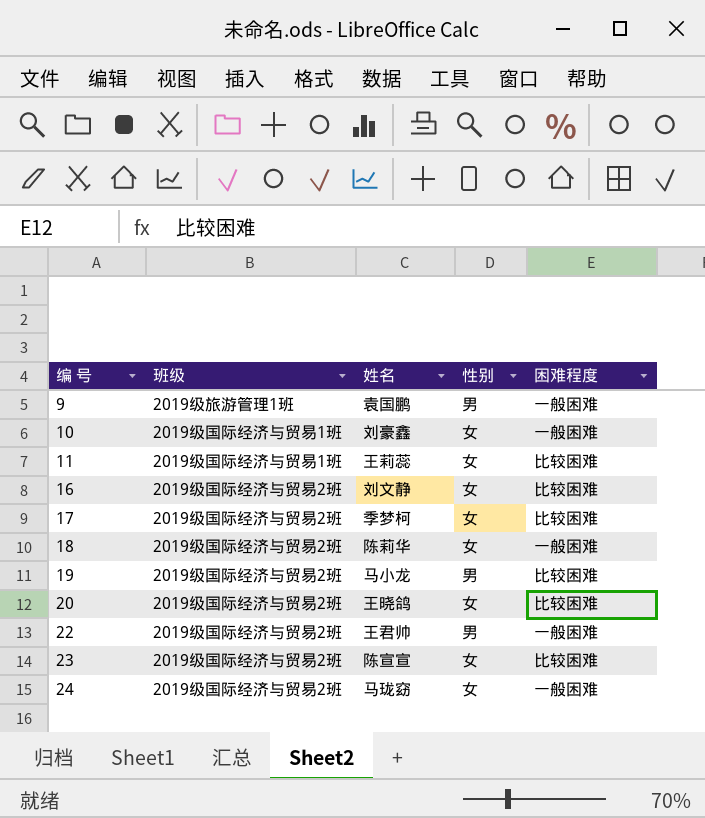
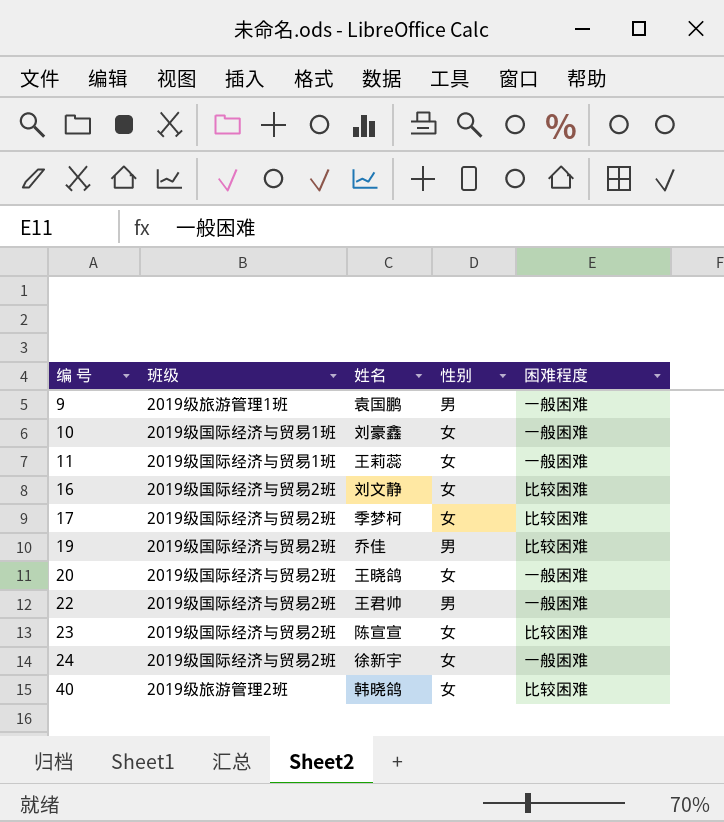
row 18: 2019级国际经济与贸易2班 | 陈莉华 | 女 | 一般困难 -> none
11 | 困难程度: 比较困难 -> 一般困难
19 | 姓名: 马小龙 -> 乔佳
20 | 困难程度: 比较困难 -> 一般困难
24 | 姓名: 马珑窈 -> 徐新宇
row 40: none -> 2019级旅游管理2班 | 韩晓鸽 | 女 | 比较困难

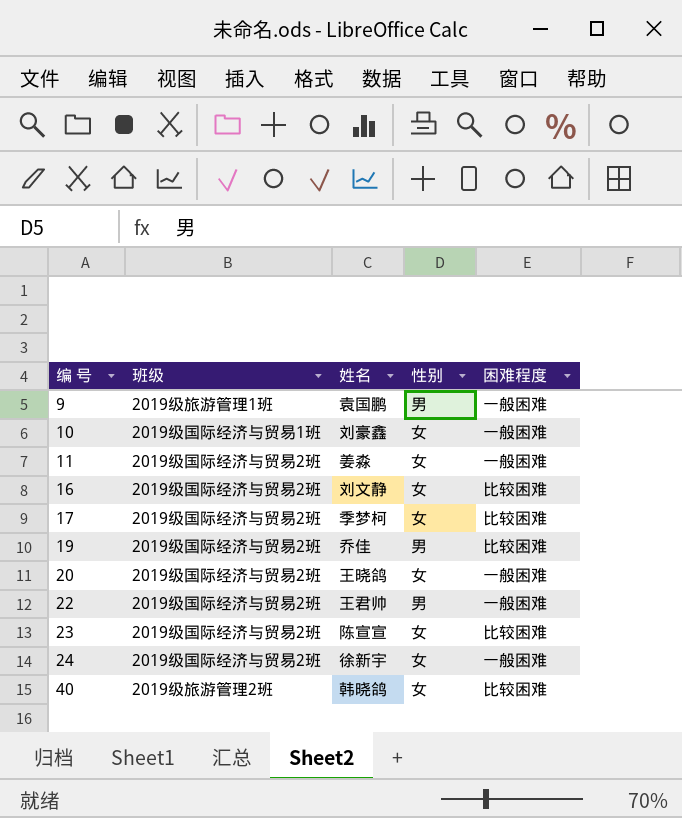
11 | 班级: 2019级国际经济与贸易1班 -> 2019级国际经济与贸易2班
11 | 姓名: 王莉蕊 -> 姜淼

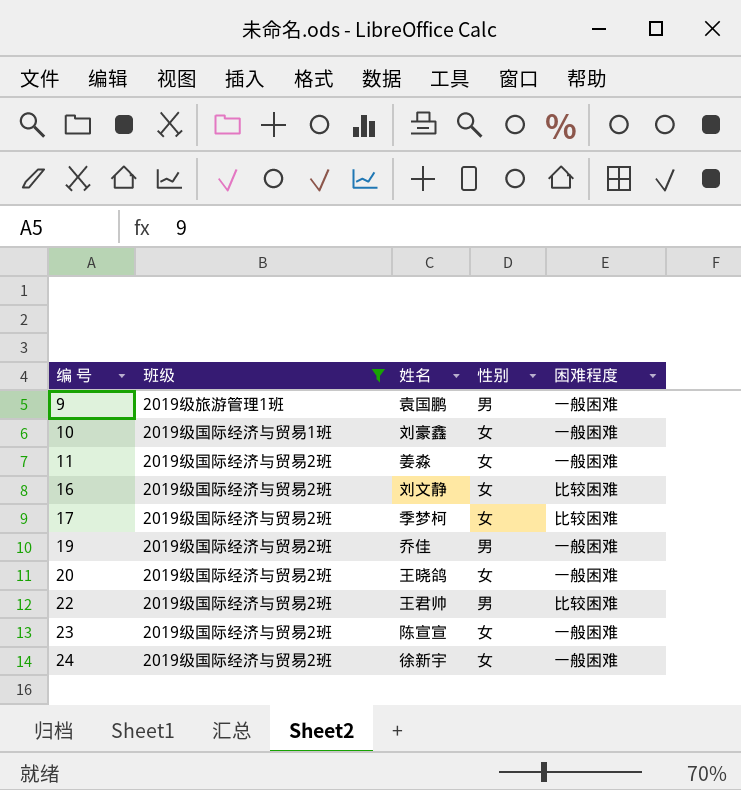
filter: none -> 班级 != 2019级旅游管理2班
19 | 困难程度: 比较困难 -> 一般困难
22 | 困难程度: 一般困难 -> 比较困难
23 | 困难程度: 比较困难 -> 一般困难

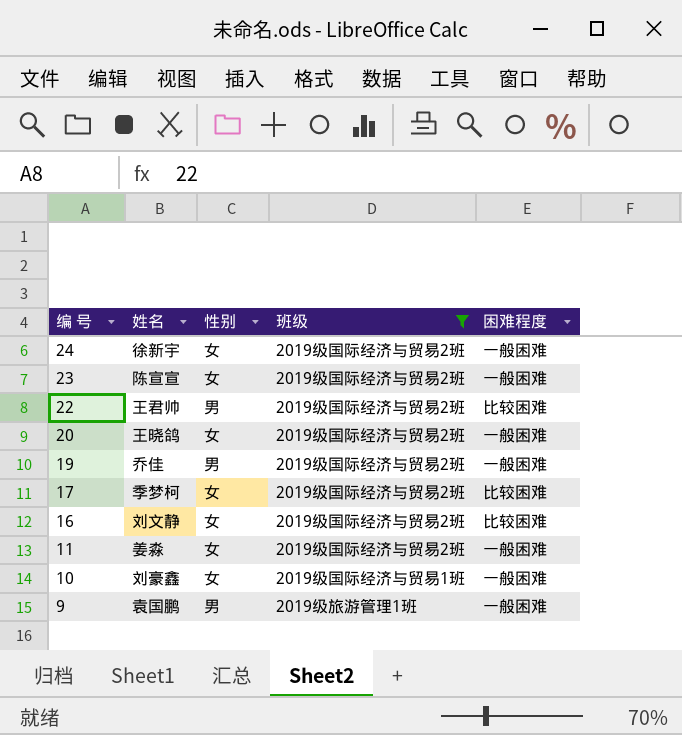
row order: 编 号 ascending -> 编 号 descending
column 班级 | position: 2 -> 4

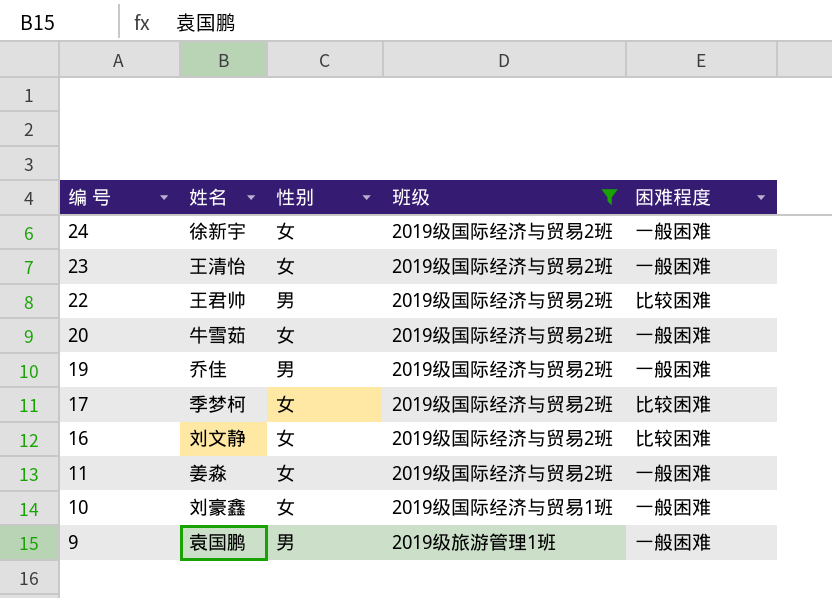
23 | 姓名: 陈宣宣 -> 王清怡
20 | 姓名: 王晓鸽 -> 牛雪茹

